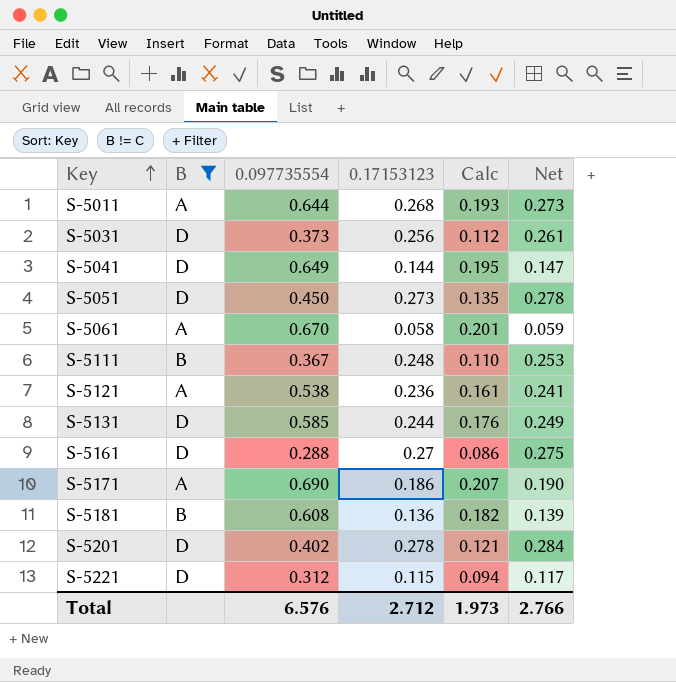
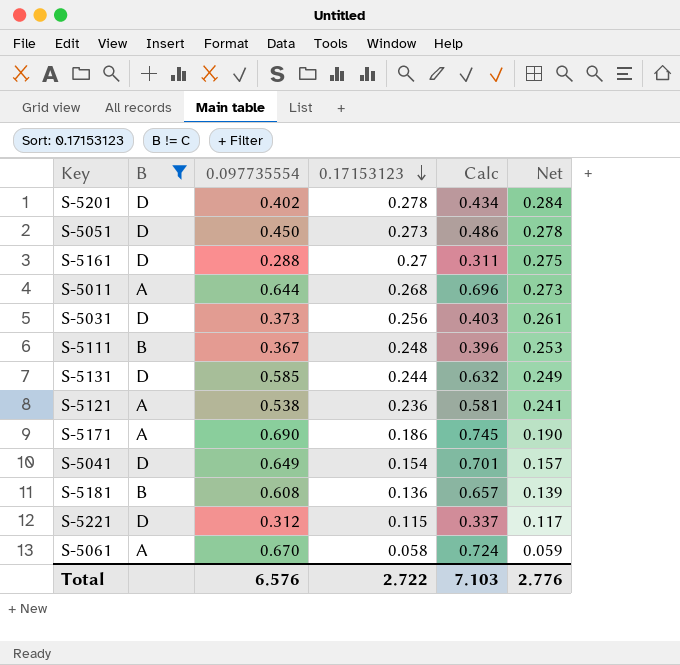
row order: Key ascending -> 0.17153123 descending
column Calc | formula: [0.097735554] * 0.3 -> [0.097735554] * 1.08
S-5041 | 0.17153123: 0.144 -> 0.154
S-5041 | Net: 0.147 -> 0.157
Total | 0.17153123: 2.712 -> 2.722
Total | Calc: 1.973 -> 7.103
Total | Net: 2.766 -> 2.776

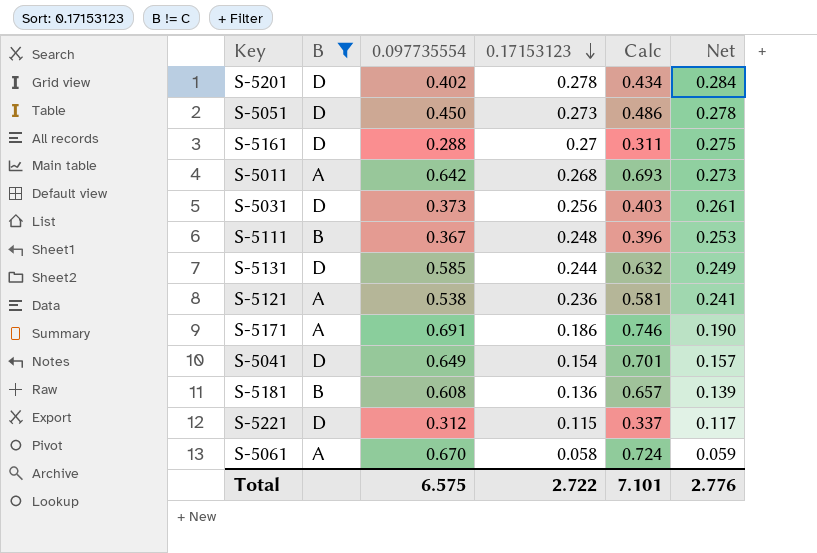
S-5011 | 0.097735554: 0.644 -> 0.642
S-5011 | Calc: 0.696 -> 0.693
S-5171 | 0.097735554: 0.690 -> 0.691
S-5171 | Calc: 0.745 -> 0.746
Total | 0.097735554: 6.576 -> 6.575
Total | Calc: 7.103 -> 7.101

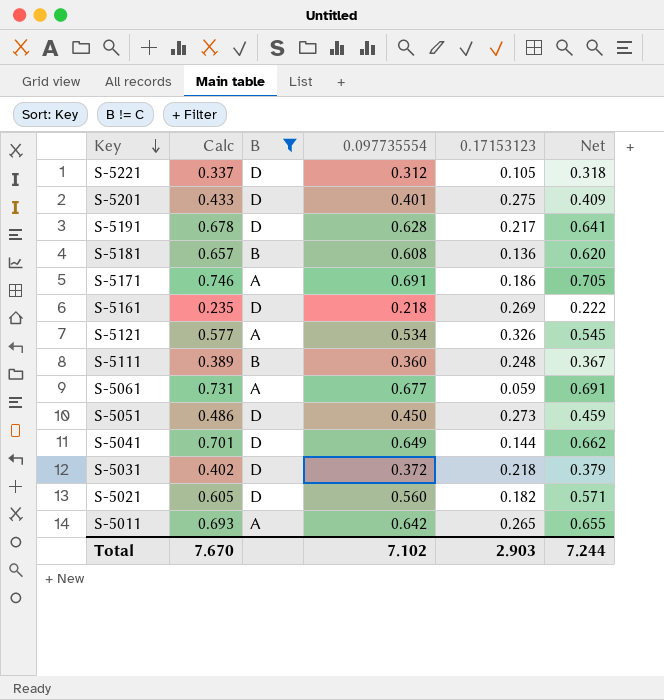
row order: 0.17153123 descending -> Key descending
column Calc | position: 5 -> 2
column Net | formula: [0.17153123] * 1.02 -> [0.097735554] * 1.02
row S-5131: D | 0.585 | 0.244 | 0.632 | 0.249 -> none
S-5221 | 0.17153123: 0.115 -> 0.105
S-5201 | Calc: 0.434 -> 0.433
S-5201 | 0.097735554: 0.402 -> 0.401
S-5201 | 0.17153123: 0.278 -> 0.275
row S-5191: none -> 0.678 | D | 0.628 | 0.217 | 0.641
S-5161 | Calc: 0.311 -> 0.235
S-5161 | 0.097735554: 0.288 -> 0.218
S-5161 | 0.17153123: 0.27 -> 0.269
S-5121 | Calc: 0.581 -> 0.577
S-5121 | 0.097735554: 0.538 -> 0.534
S-5121 | 0.17153123: 0.236 -> 0.326
S-5111 | Calc: 0.396 -> 0.389
S-5111 | 0.097735554: 0.367 -> 0.360
S-5061 | Calc: 0.724 -> 0.731
S-5061 | 0.097735554: 0.670 -> 0.677
S-5061 | 0.17153123: 0.058 -> 0.059
S-5041 | 0.17153123: 0.154 -> 0.144
S-5031 | Calc: 0.403 -> 0.402
S-5031 | 0.097735554: 0.373 -> 0.372
S-5031 | 0.17153123: 0.256 -> 0.218
row S-5021: none -> 0.605 | D | 0.560 | 0.182 | 0.571
S-5011 | 0.17153123: 0.268 -> 0.265
Total | Calc: 7.101 -> 7.670
Total | 0.097735554: 6.575 -> 7.102
Total | 0.17153123: 2.722 -> 2.903
Total | Net: 2.776 -> 7.244

